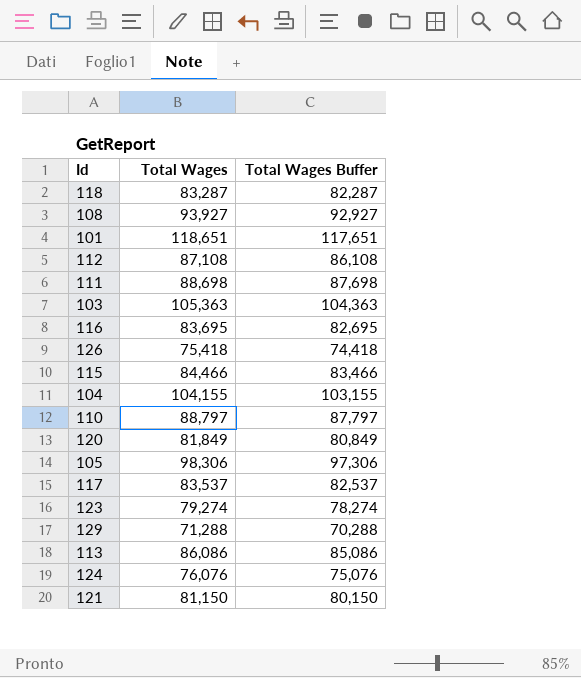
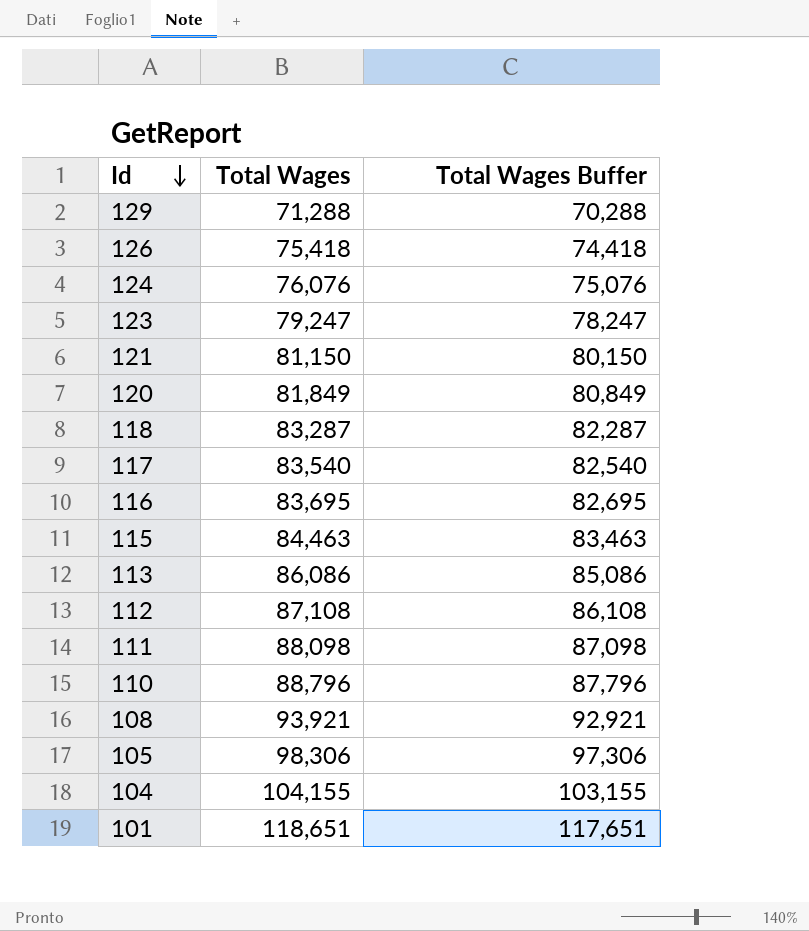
row order: none -> Id descending
row 103: 105,363 | 104,363 -> none
123 | Total Wages: 79,274 -> 79,247
123 | Total Wages Buffer: 78,274 -> 78,247
117 | Total Wages: 83,537 -> 83,540
117 | Total Wages Buffer: 82,537 -> 82,540
115 | Total Wages: 84,466 -> 84,463
115 | Total Wages Buffer: 83,466 -> 83,463
111 | Total Wages: 88,698 -> 88,098
111 | Total Wages Buffer: 87,698 -> 87,098
110 | Total Wages: 88,797 -> 88,796
110 | Total Wages Buffer: 87,797 -> 87,796
108 | Total Wages: 93,927 -> 93,921
108 | Total Wages Buffer: 92,927 -> 92,921

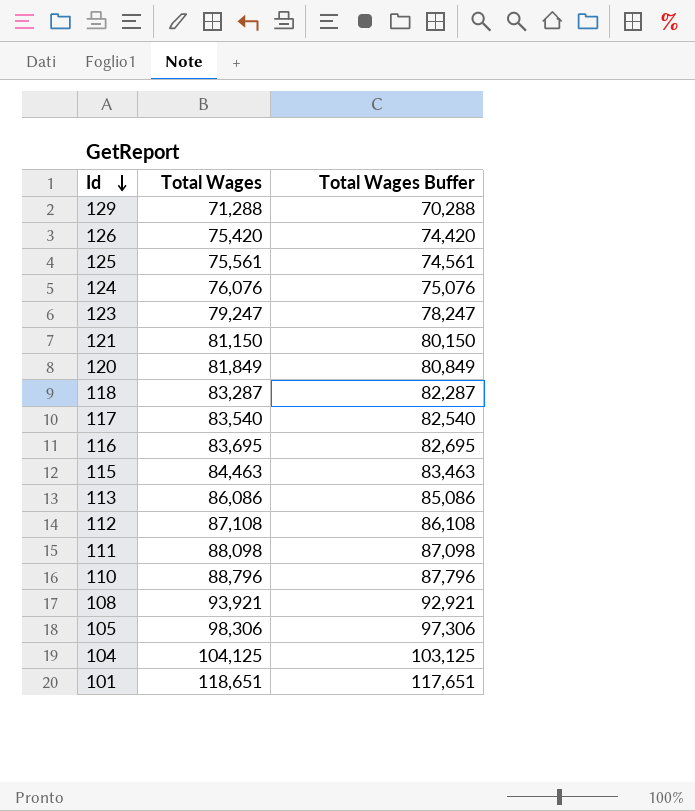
126 | Total Wages: 75,418 -> 75,420
126 | Total Wages Buffer: 74,418 -> 74,420
row 125: none -> 75,561 | 74,561
104 | Total Wages: 104,155 -> 104,125
104 | Total Wages Buffer: 103,155 -> 103,125

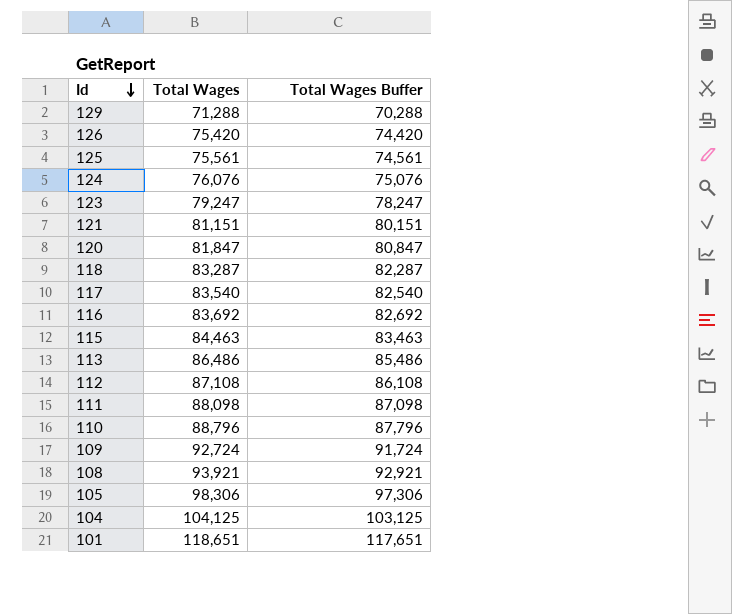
121 | Total Wages: 81,150 -> 81,151
121 | Total Wages Buffer: 80,150 -> 80,151
120 | Total Wages: 81,849 -> 81,847
120 | Total Wages Buffer: 80,849 -> 80,847
116 | Total Wages: 83,695 -> 83,692
116 | Total Wages Buffer: 82,695 -> 82,692
113 | Total Wages: 86,086 -> 86,486
113 | Total Wages Buffer: 85,086 -> 85,486
row 109: none -> 92,724 | 91,724

